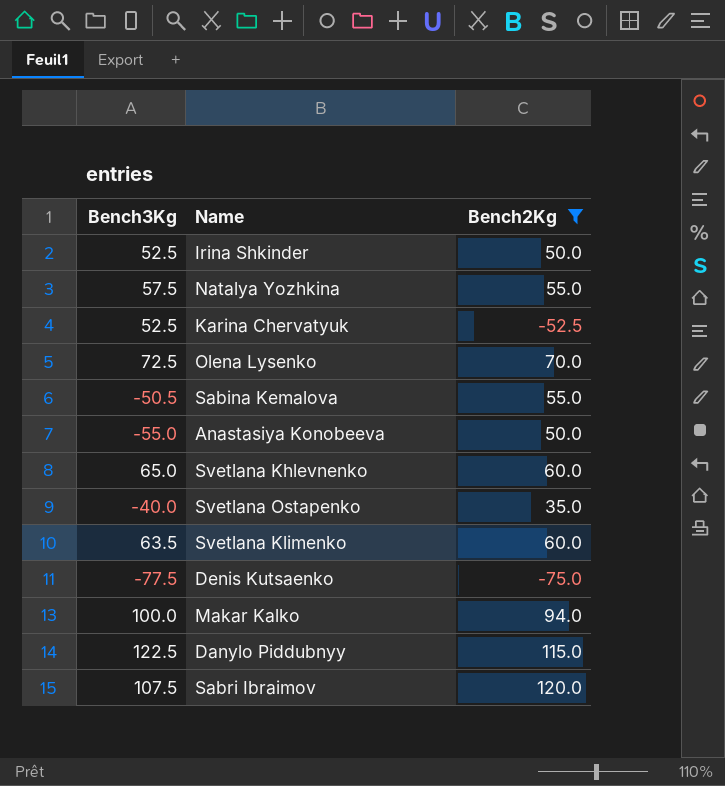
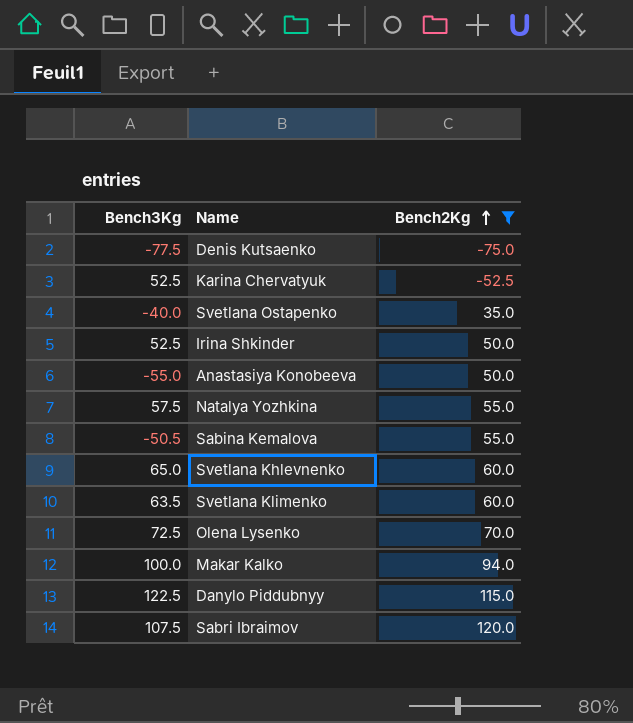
row order: none -> Bench2Kg ascending

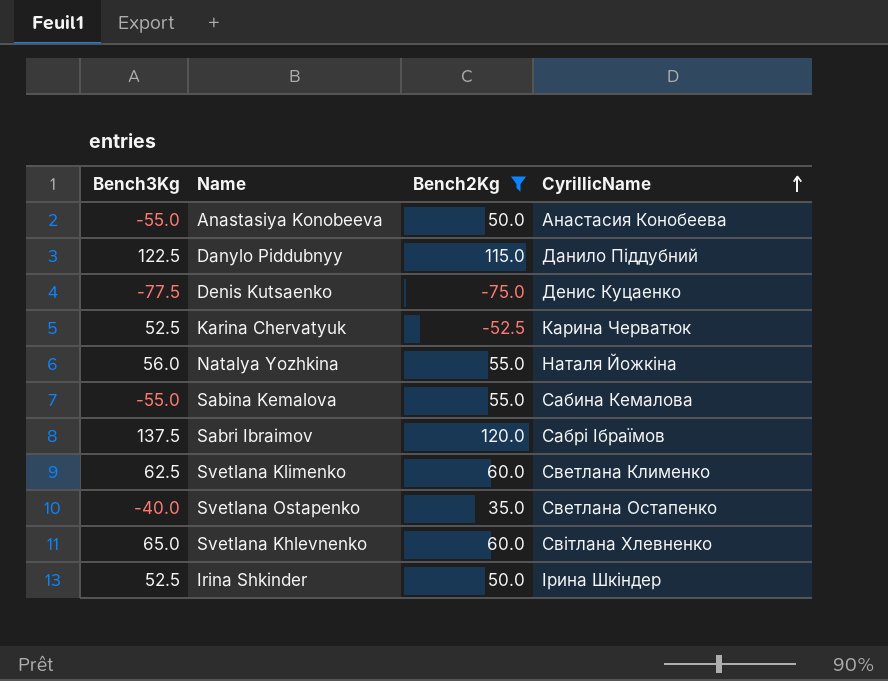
row order: Bench2Kg ascending -> CyrillicName ascending
column CyrillicName | position: none -> 4
row Olena Lysenko: 72.5 | 70.0 -> none
row Makar Kalko: 100.0 | 94.0 -> none
Natalya Yozhkina | Bench3Kg: 57.5 -> 56.0
Sabina Kemalova | Bench3Kg: -50.5 -> -55.0
Sabri Ibraimov | Bench3Kg: 107.5 -> 137.5
Svetlana Klimenko | Bench3Kg: 63.5 -> 62.5

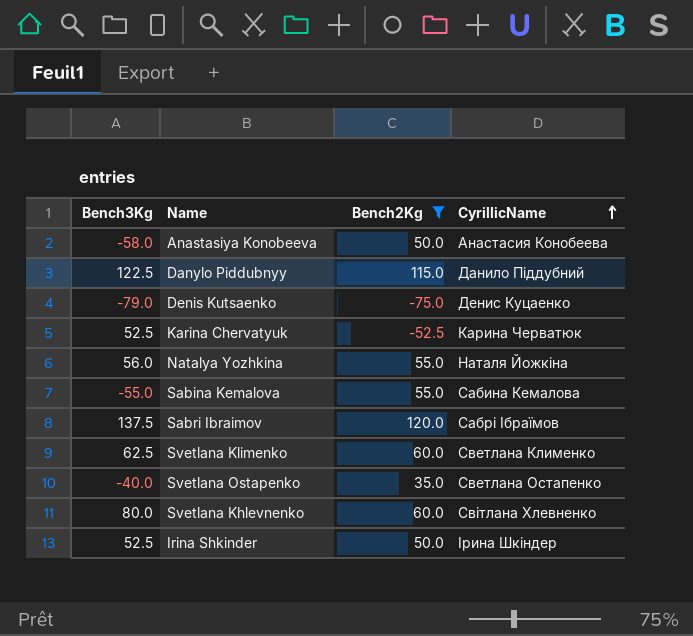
Anastasiya Konobeeva | Bench3Kg: -55.0 -> -58.0
Denis Kutsaenko | Bench3Kg: -77.5 -> -79.0
Svetlana Khlevnenko | Bench3Kg: 65.0 -> 80.0

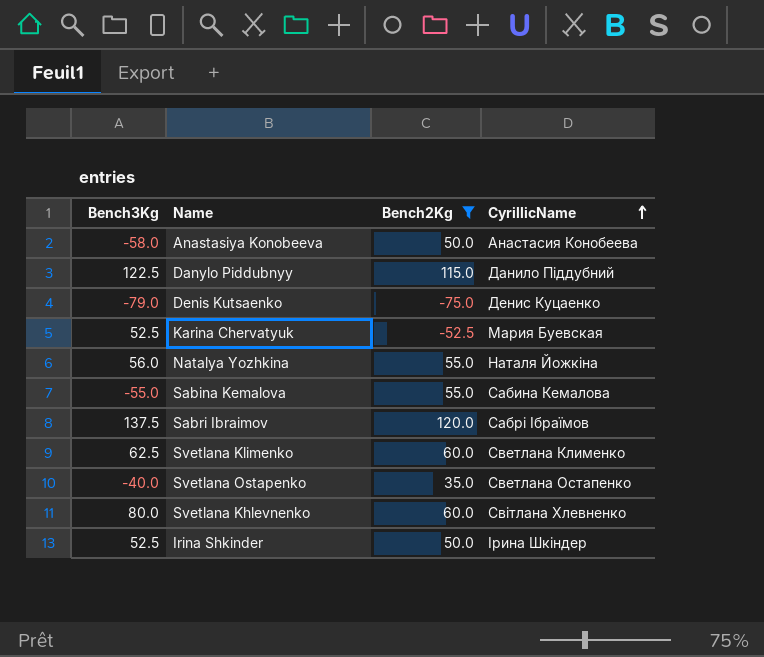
Karina Chervatyuk | CyrillicName: Карина Черватюк -> Мария Буевская

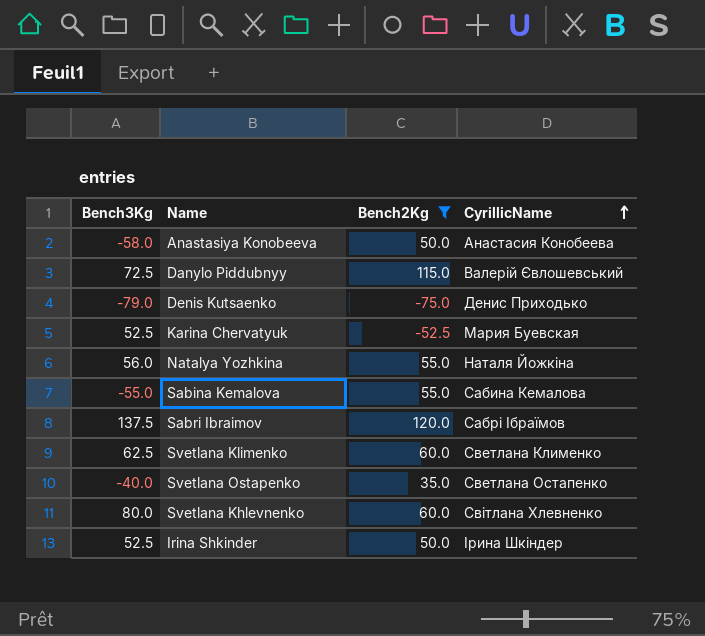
Danylo Piddubnyy | Bench3Kg: 122.5 -> 72.5
Danylo Piddubnyy | CyrillicName: Данило Піддубний -> Валерій Євлошевський
Denis Kutsaenko | CyrillicName: Денис Куцаенко -> Денис Приходько

